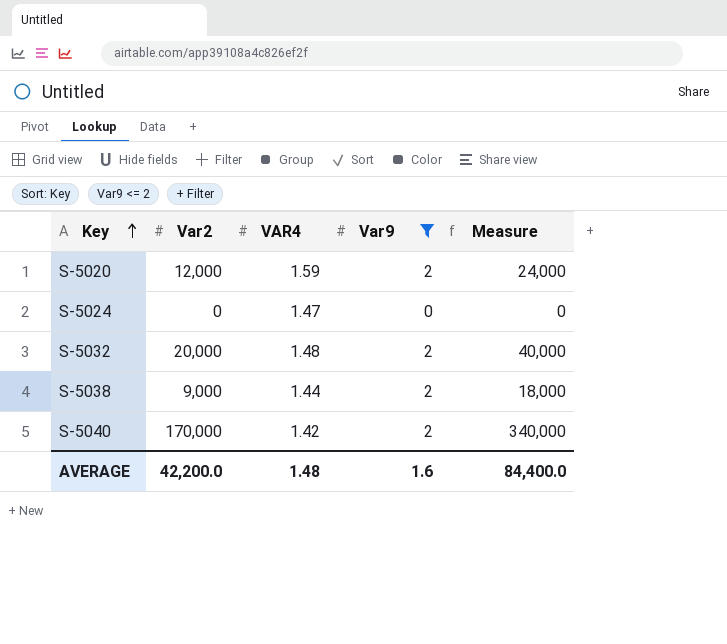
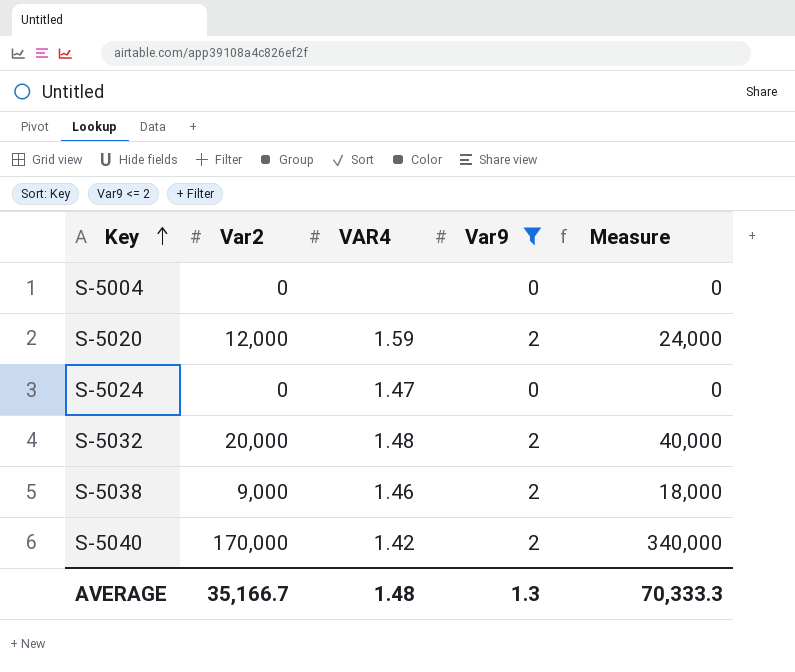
row S-5004: none -> 0 | none | 0 | 0
S-5038 | VAR4: 1.44 -> 1.46
AVERAGE | Var2: 42,200.0 -> 35,166.7
AVERAGE | Var9: 1.6 -> 1.3
AVERAGE | Measure: 84,400.0 -> 70,333.3

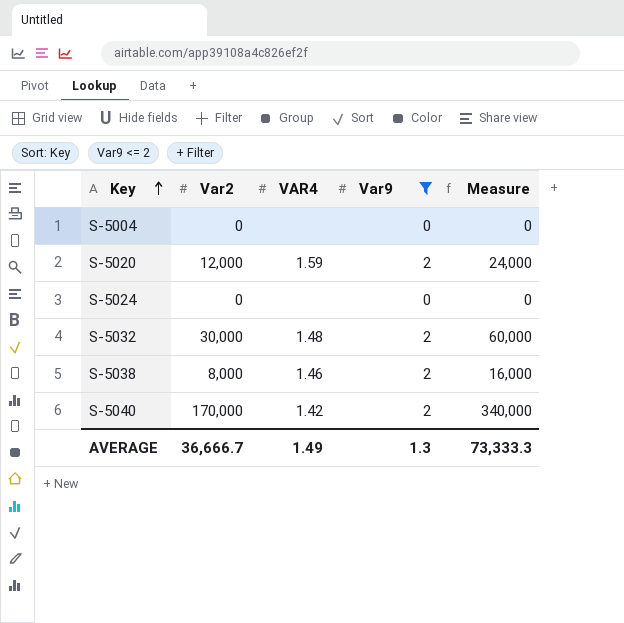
S-5024 | VAR4: 1.47 -> none
S-5032 | Var2: 20,000 -> 30,000
S-5032 | Measure: 40,000 -> 60,000
S-5038 | Var2: 9,000 -> 8,000
S-5038 | Measure: 18,000 -> 16,000
AVERAGE | Var2: 35,166.7 -> 36,666.7
AVERAGE | VAR4: 1.48 -> 1.49
AVERAGE | Measure: 70,333.3 -> 73,333.3

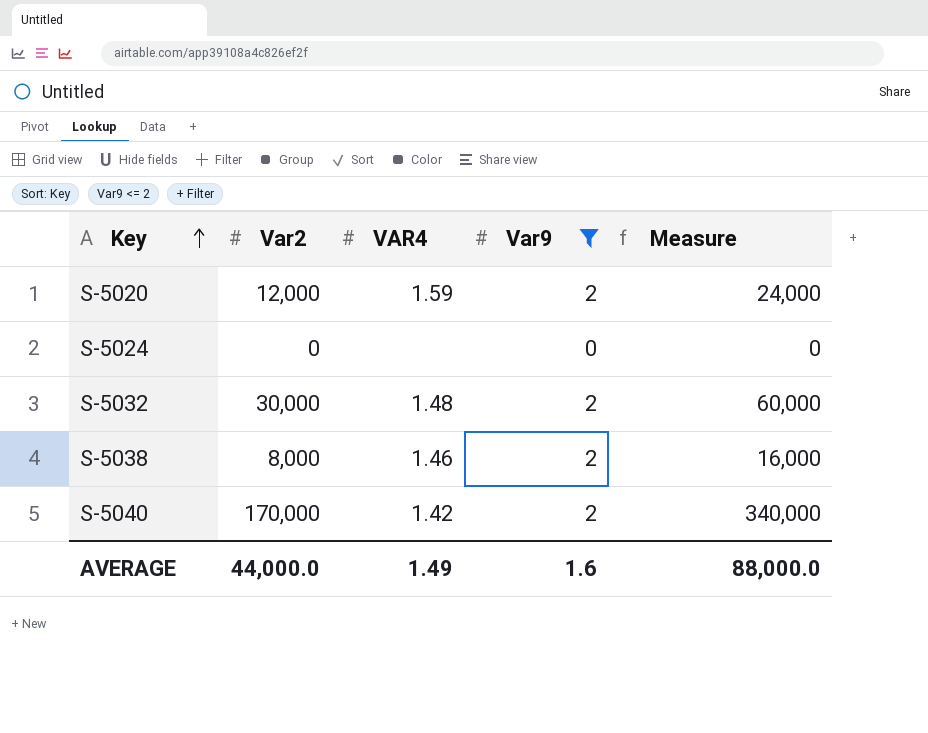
row S-5004: 0 | none | 0 | 0 -> none
AVERAGE | Var2: 36,666.7 -> 44,000.0
AVERAGE | Var9: 1.3 -> 1.6
AVERAGE | Measure: 73,333.3 -> 88,000.0

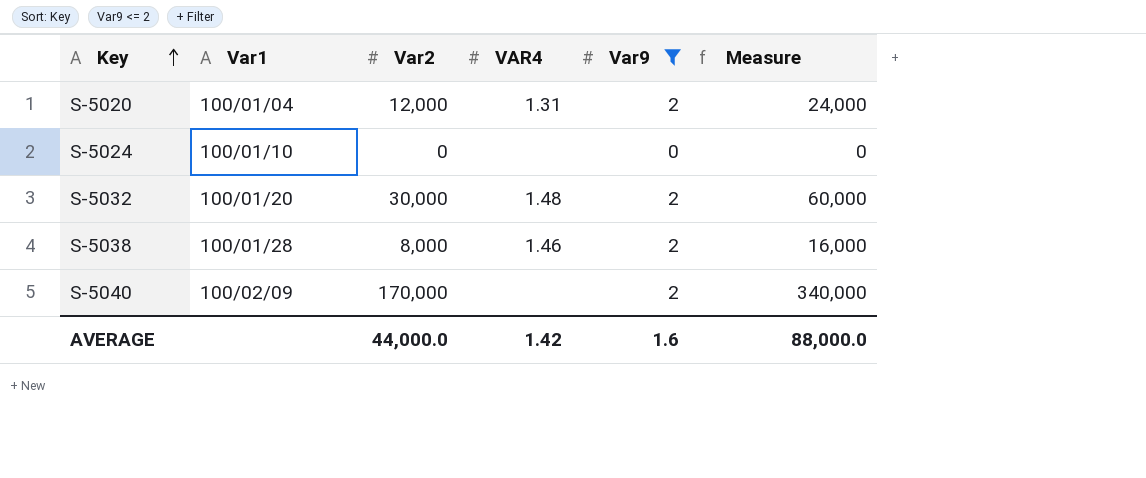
column Var1 | position: none -> 2
S-5020 | VAR4: 1.59 -> 1.31
S-5040 | VAR4: 1.42 -> none
AVERAGE | VAR4: 1.49 -> 1.42

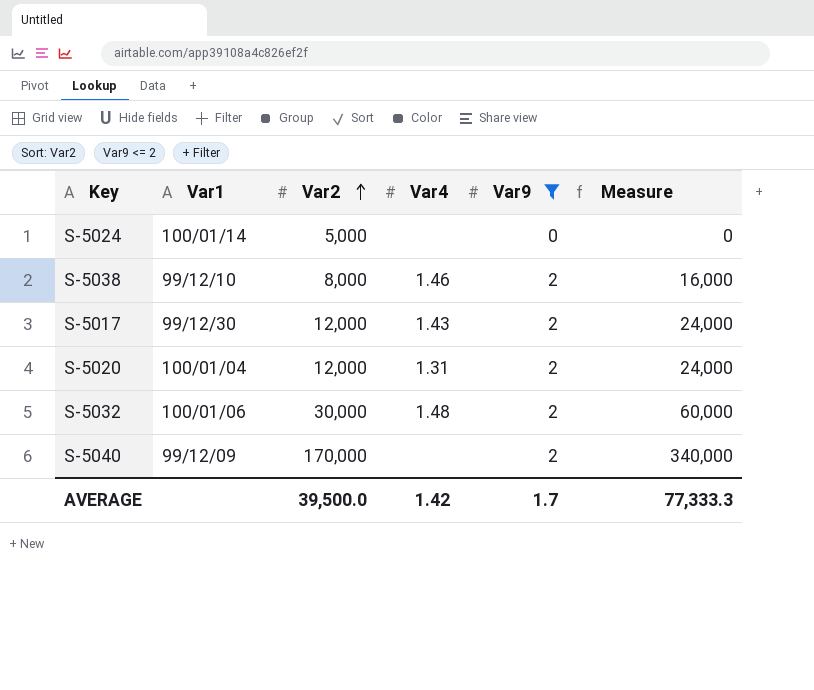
row order: Key ascending -> Var2 ascending
column name: VAR4 -> Var4
S-5024 | Var1: 100/01/10 -> 100/01/14
S-5024 | Var2: 0 -> 5,000
S-5038 | Var1: 100/01/28 -> 99/12/10
row S-5017: none -> 99/12/30 | 12,000 | 1.43 | 2 | 24,000
S-5032 | Var1: 100/01/20 -> 100/01/06
S-5040 | Var1: 100/02/09 -> 99/12/09
AVERAGE | Var2: 44,000.0 -> 39,500.0
AVERAGE | Var9: 1.6 -> 1.7
AVERAGE | Measure: 88,000.0 -> 77,333.3

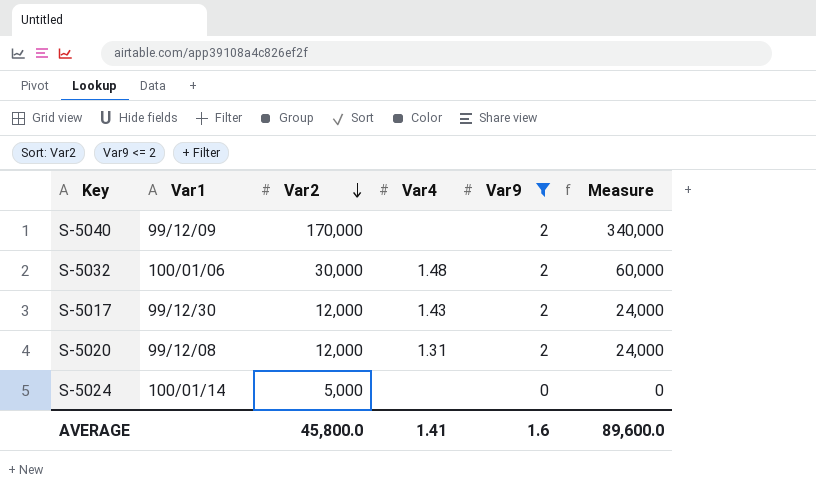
row order: Var2 ascending -> Var2 descending
row S-5038: 99/12/10 | 8,000 | 1.46 | 2 | 16,000 -> none
S-5020 | Var1: 100/01/04 -> 99/12/08
AVERAGE | Var2: 39,500.0 -> 45,800.0
AVERAGE | Var4: 1.42 -> 1.41
AVERAGE | Var9: 1.7 -> 1.6
AVERAGE | Measure: 77,333.3 -> 89,600.0

